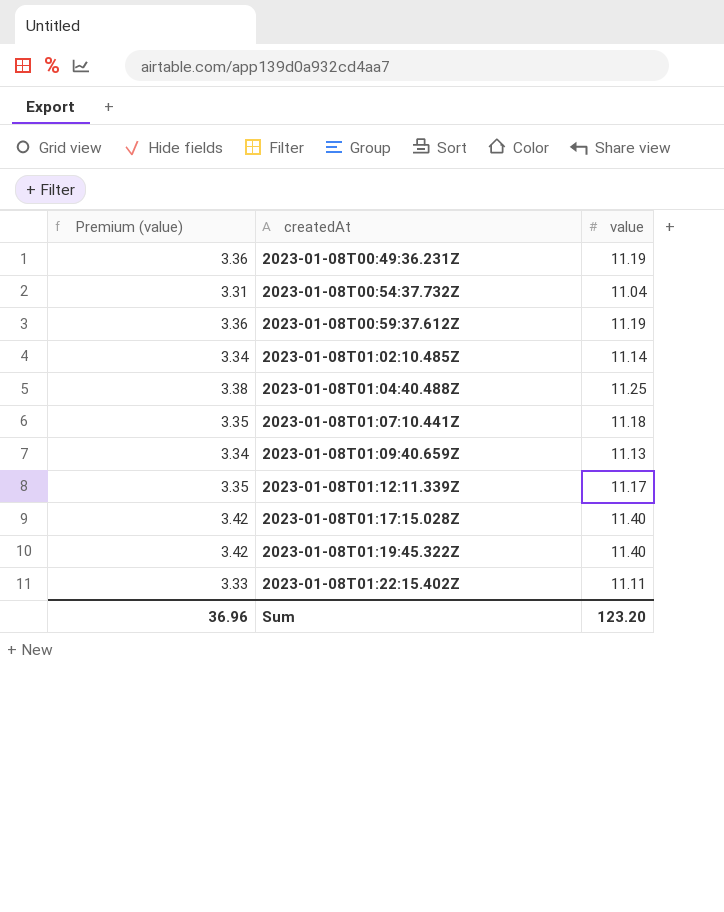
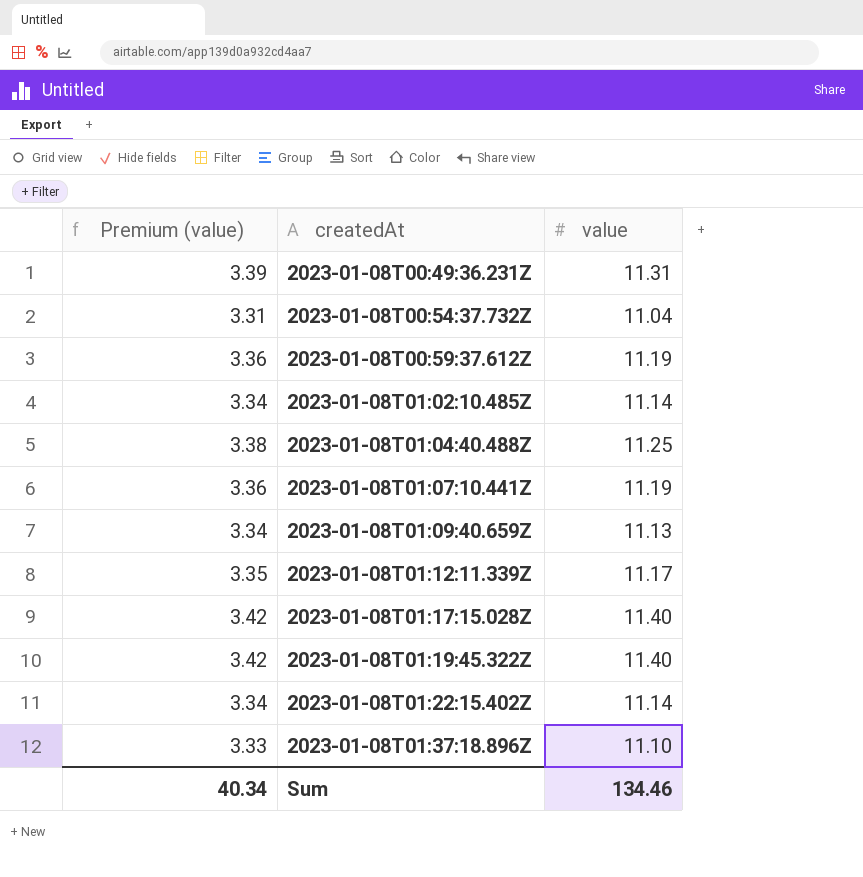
2023-01-08T00:49:36.231Z | Premium (value): 3.36 -> 3.39
2023-01-08T00:49:36.231Z | value: 11.19 -> 11.31
2023-01-08T01:07:10.441Z | Premium (value): 3.35 -> 3.36
2023-01-08T01:07:10.441Z | value: 11.18 -> 11.19
2023-01-08T01:22:15.402Z | Premium (value): 3.33 -> 3.34
2023-01-08T01:22:15.402Z | value: 11.11 -> 11.14
row 2023-01-08T01:37:18.896Z: none -> 3.33 | 11.10
Sum | Premium (value): 36.96 -> 40.34
Sum | value: 123.20 -> 134.46

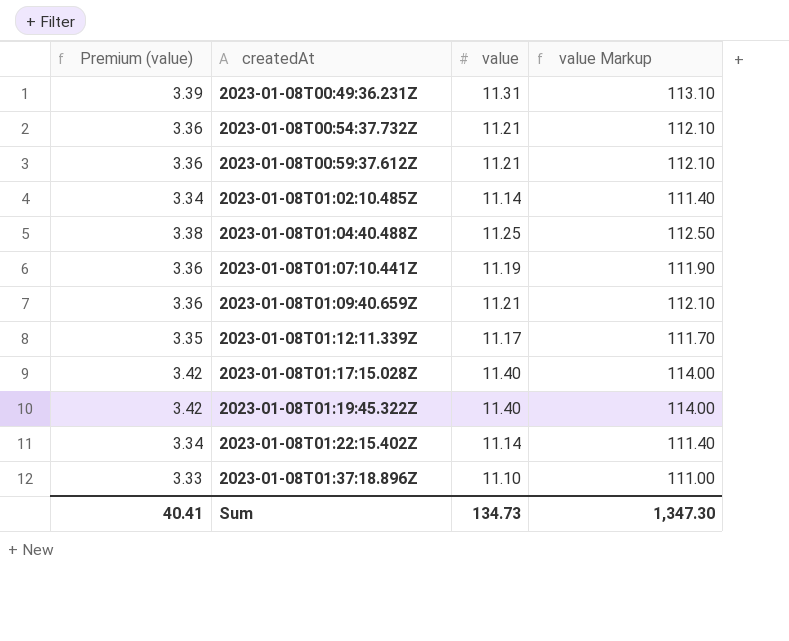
column value Markup | formula: none -> [value] * 10
2023-01-08T00:54:37.732Z | Premium (value): 3.31 -> 3.36
2023-01-08T00:54:37.732Z | value: 11.04 -> 11.21
2023-01-08T00:59:37.612Z | value: 11.19 -> 11.21
2023-01-08T01:09:40.659Z | Premium (value): 3.34 -> 3.36
2023-01-08T01:09:40.659Z | value: 11.13 -> 11.21
Sum | Premium (value): 40.34 -> 40.41
Sum | value: 134.46 -> 134.73

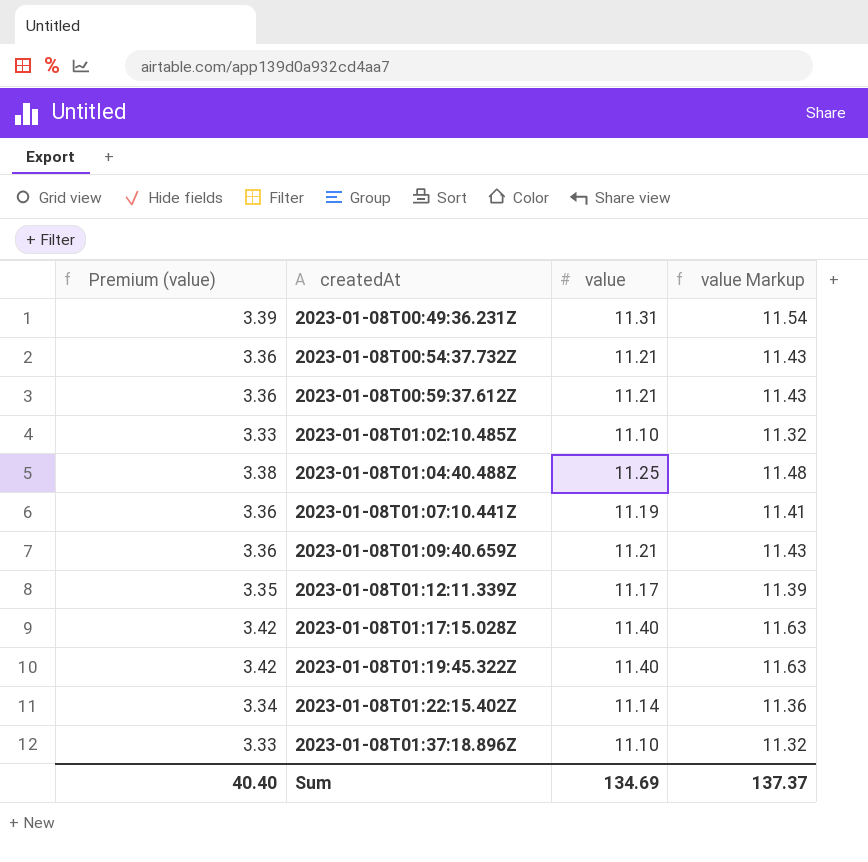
column value Markup | formula: [value] * 10 -> [value] * 1.02
2023-01-08T01:02:10.485Z | Premium (value): 3.34 -> 3.33
2023-01-08T01:02:10.485Z | value: 11.14 -> 11.10
Sum | Premium (value): 40.41 -> 40.40
Sum | value: 134.73 -> 134.69
Sum | value Markup: 1,347.30 -> 137.37

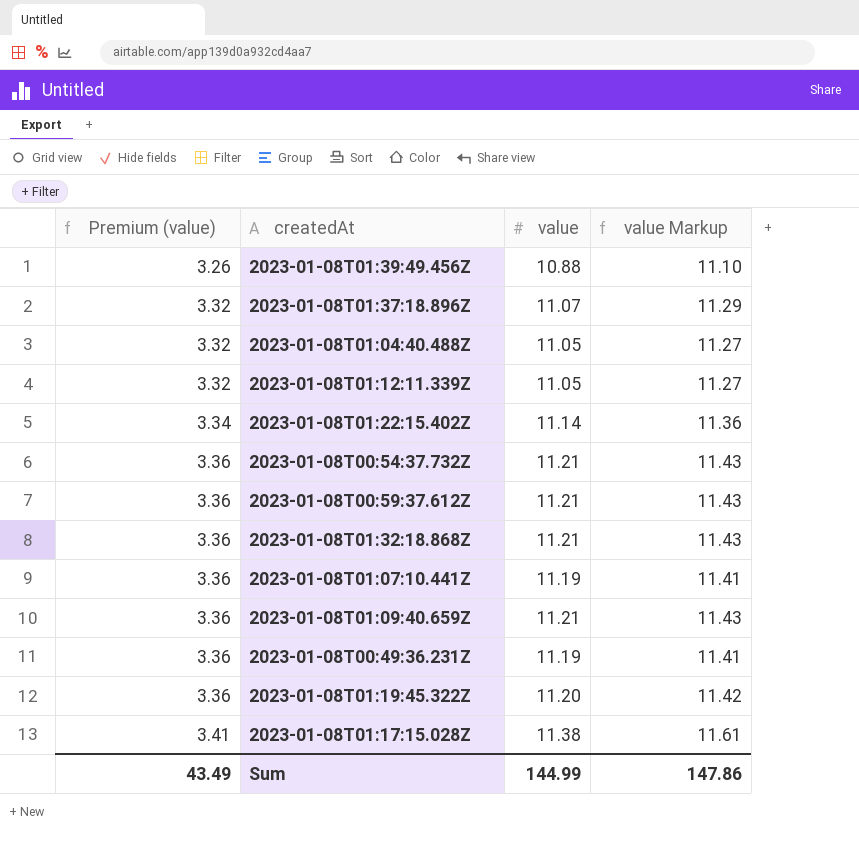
row order: createdAt ascending -> Premium (value) ascending
row 2023-01-08T01:02:10.485Z: 3.33 | 11.10 | 11.32 -> none
row 2023-01-08T01:39:49.456Z: none -> 3.26 | 10.88 | 11.10
2023-01-08T01:37:18.896Z | Premium (value): 3.33 -> 3.32
2023-01-08T01:37:18.896Z | value: 11.10 -> 11.07
2023-01-08T01:37:18.896Z | value Markup: 11.32 -> 11.29
2023-01-08T01:04:40.488Z | Premium (value): 3.38 -> 3.32
2023-01-08T01:04:40.488Z | value: 11.25 -> 11.05
2023-01-08T01:04:40.488Z | value Markup: 11.48 -> 11.27
2023-01-08T01:12:11.339Z | Premium (value): 3.35 -> 3.32
2023-01-08T01:12:11.339Z | value: 11.17 -> 11.05
2023-01-08T01:12:11.339Z | value Markup: 11.39 -> 11.27
row 2023-01-08T01:32:18.868Z: none -> 3.36 | 11.21 | 11.43
2023-01-08T00:49:36.231Z | Premium (value): 3.39 -> 3.36
2023-01-08T00:49:36.231Z | value: 11.31 -> 11.19
2023-01-08T00:49:36.231Z | value Markup: 11.54 -> 11.41
2023-01-08T01:19:45.322Z | Premium (value): 3.42 -> 3.36
2023-01-08T01:19:45.322Z | value: 11.40 -> 11.20
2023-01-08T01:19:45.322Z | value Markup: 11.63 -> 11.42
2023-01-08T01:17:15.028Z | Premium (value): 3.42 -> 3.41
2023-01-08T01:17:15.028Z | value: 11.40 -> 11.38
2023-01-08T01:17:15.028Z | value Markup: 11.63 -> 11.61
Sum | Premium (value): 40.40 -> 43.49
Sum | value: 134.69 -> 144.99
Sum | value Markup: 137.37 -> 147.86

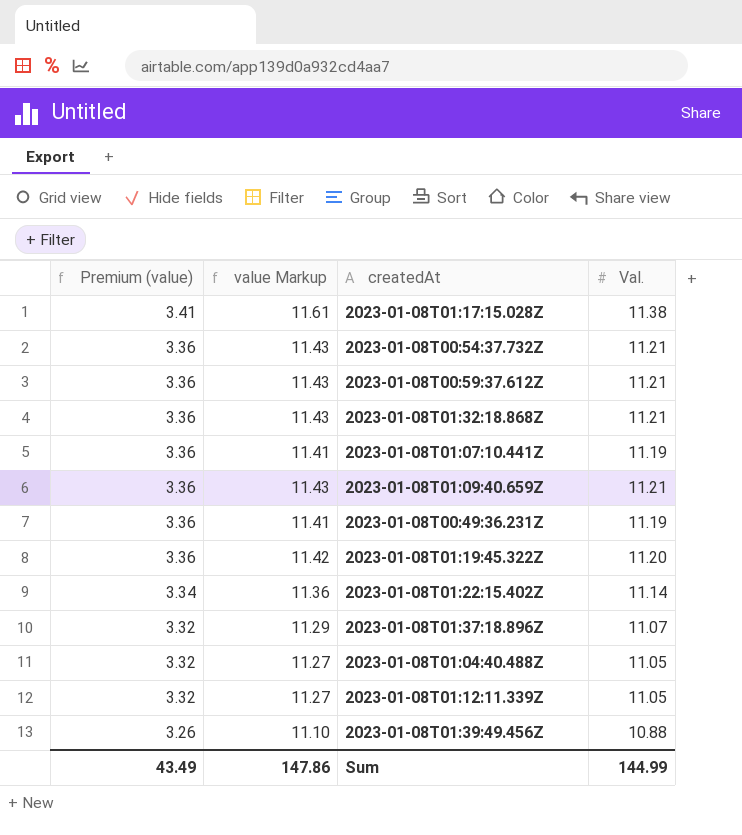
row order: Premium (value) ascending -> Premium (value) descending
column value Markup | position: 4 -> 2
column name: value -> Val.

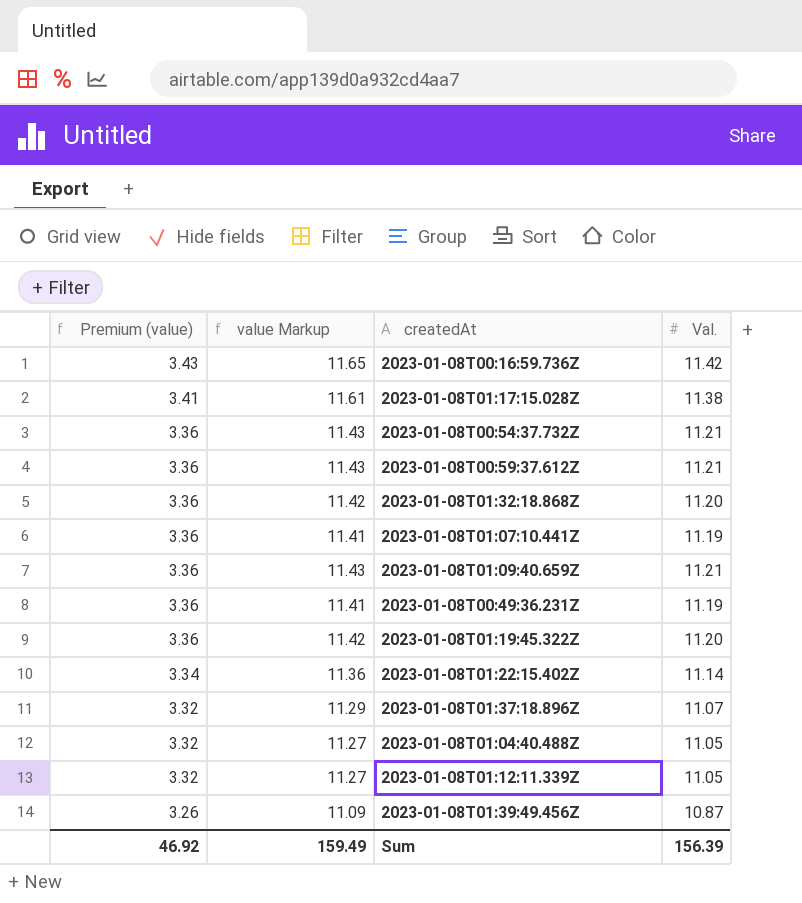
row 2023-01-08T00:16:59.736Z: none -> 3.43 | 11.65 | 11.42
2023-01-08T01:32:18.868Z | value Markup: 11.43 -> 11.42
2023-01-08T01:32:18.868Z | Val.: 11.21 -> 11.20
2023-01-08T01:39:49.456Z | value Markup: 11.10 -> 11.09
2023-01-08T01:39:49.456Z | Val.: 10.88 -> 10.87
Sum | Premium (value): 43.49 -> 46.92
Sum | value Markup: 147.86 -> 159.49
Sum | Val.: 144.99 -> 156.39

